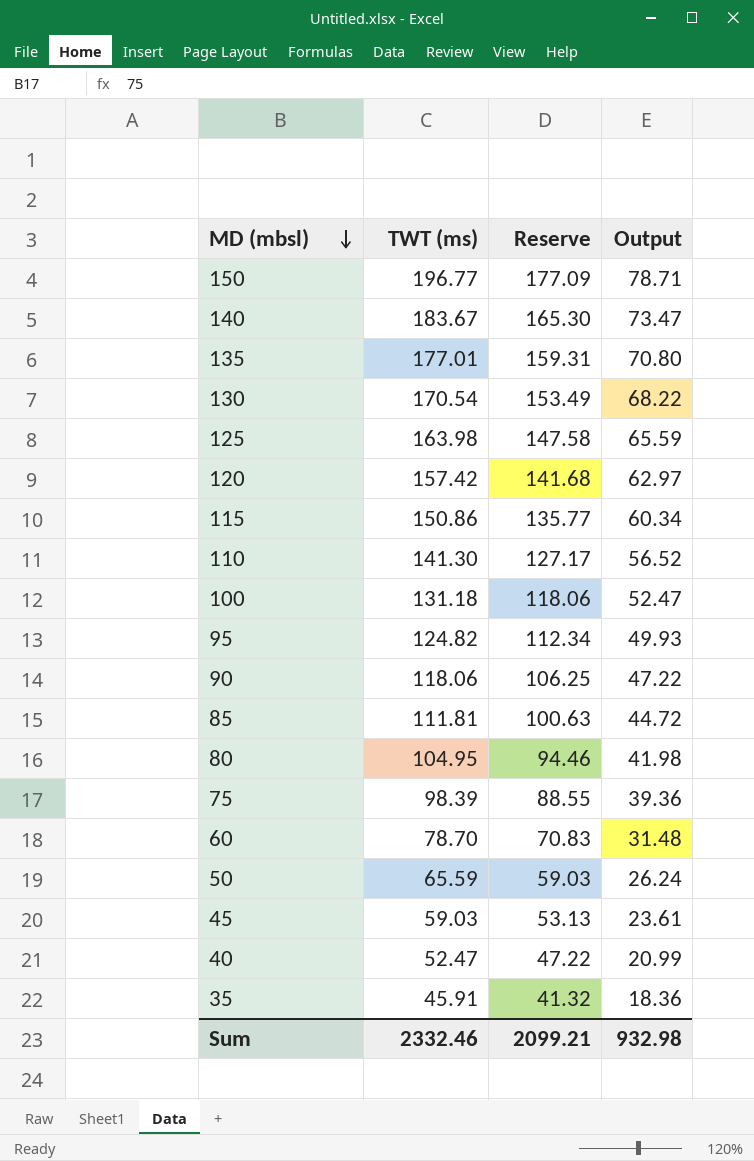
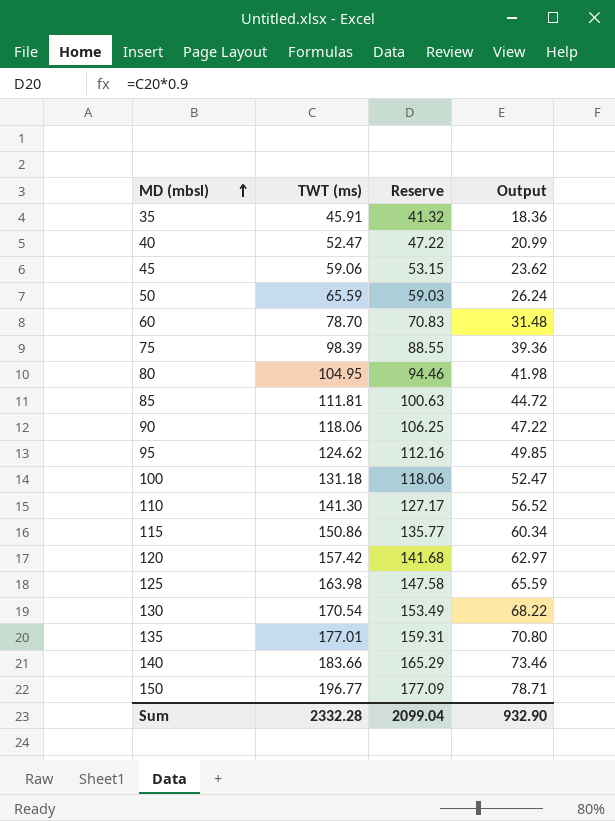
row order: MD (mbsl) descending -> MD (mbsl) ascending
45 | TWT (ms): 59.03 -> 59.06
45 | Reserve: 53.13 -> 53.15
45 | Output: 23.61 -> 23.62
95 | TWT (ms): 124.82 -> 124.62
95 | Reserve: 112.34 -> 112.16
95 | Output: 49.93 -> 49.85
140 | TWT (ms): 183.67 -> 183.66
140 | Reserve: 165.30 -> 165.29
140 | Output: 73.47 -> 73.46
Sum | TWT (ms): 2332.46 -> 2332.28
Sum | Reserve: 2099.21 -> 2099.04
Sum | Output: 932.98 -> 932.90

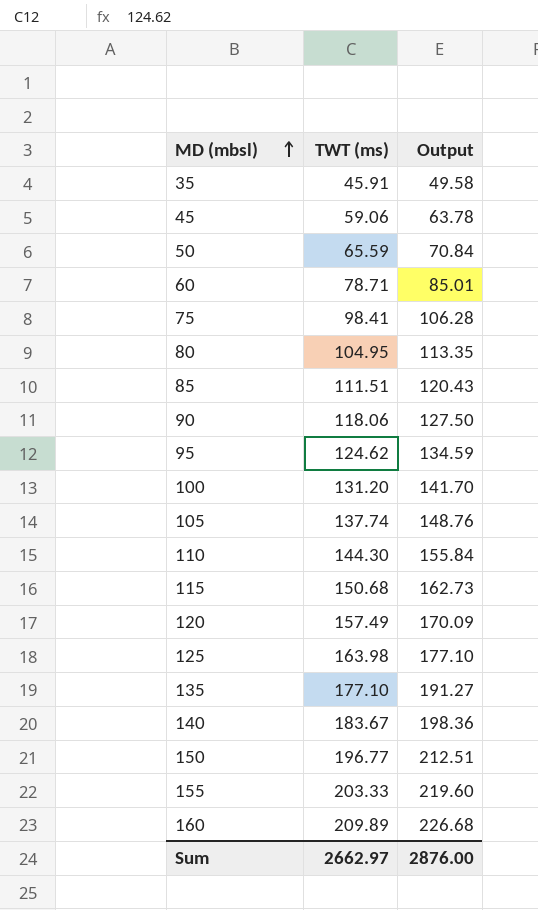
column Reserve | formula: [TWT (ms)] * 0.9 -> none
column Output | formula: [TWT (ms)] * 0.4 -> [TWT (ms)] * 1.08
row 40: 52.47 | 47.22 | 20.99 -> none
row 130: 170.54 | 153.49 | 68.22 -> none
60 | TWT (ms): 78.70 -> 78.71
75 | TWT (ms): 98.39 -> 98.41
85 | TWT (ms): 111.81 -> 111.51
100 | TWT (ms): 131.18 -> 131.20
row 105: none -> 137.74 | 148.76
110 | TWT (ms): 141.30 -> 144.30
115 | TWT (ms): 150.86 -> 150.68
120 | TWT (ms): 157.42 -> 157.49
135 | TWT (ms): 177.01 -> 177.10
140 | TWT (ms): 183.66 -> 183.67
row 155: none -> 203.33 | 219.60
row 160: none -> 209.89 | 226.68
Sum | TWT (ms): 2332.28 -> 2662.97
Sum | Output: 932.90 -> 2876.00

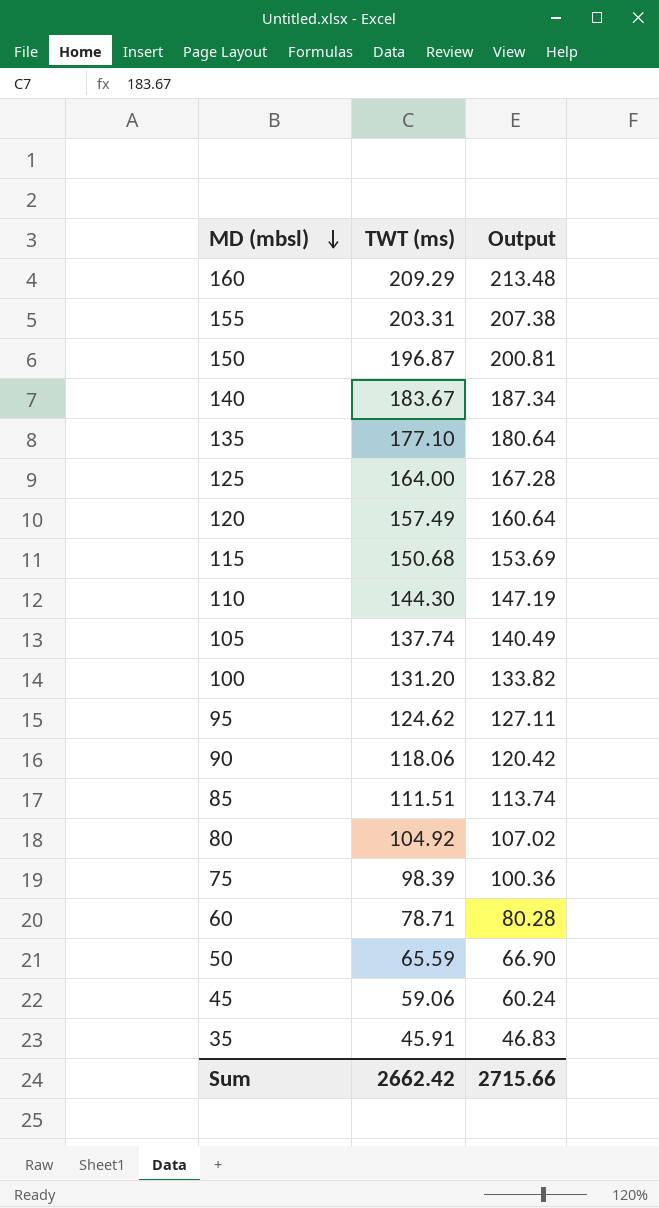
row order: MD (mbsl) ascending -> MD (mbsl) descending
column Output | formula: [TWT (ms)] * 1.08 -> [TWT (ms)] * 1.02
160 | TWT (ms): 209.89 -> 209.29
155 | TWT (ms): 203.33 -> 203.31
150 | TWT (ms): 196.77 -> 196.87
125 | TWT (ms): 163.98 -> 164.00
80 | TWT (ms): 104.95 -> 104.92
75 | TWT (ms): 98.41 -> 98.39
Sum | TWT (ms): 2662.97 -> 2662.42
Sum | Output: 2876.00 -> 2715.66

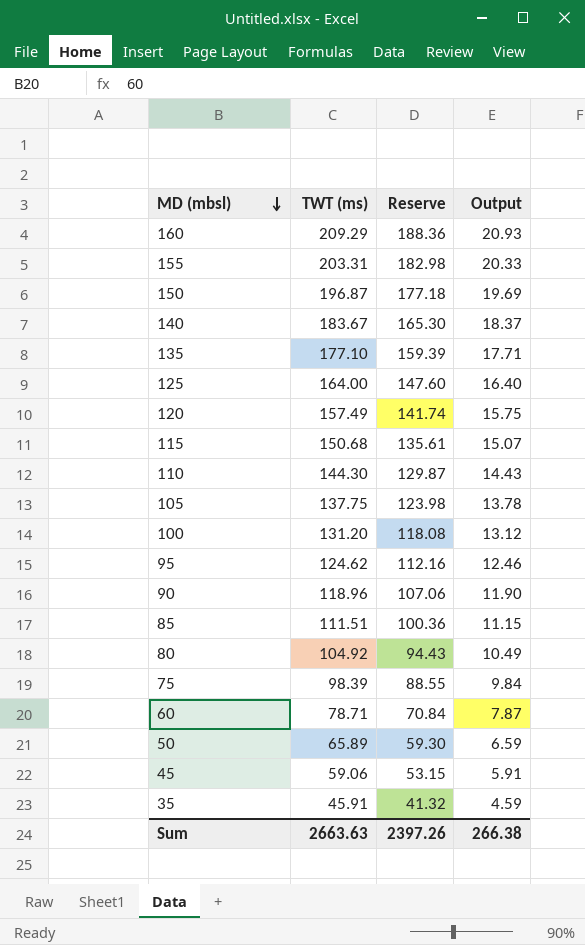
column Reserve | formula: none -> [TWT (ms)] * 0.9
column Output | formula: [TWT (ms)] * 1.02 -> [TWT (ms)] * 0.1
105 | TWT (ms): 137.74 -> 137.75
90 | TWT (ms): 118.06 -> 118.96
50 | TWT (ms): 65.59 -> 65.89
Sum | TWT (ms): 2662.42 -> 2663.63
Sum | Output: 2715.66 -> 266.38

